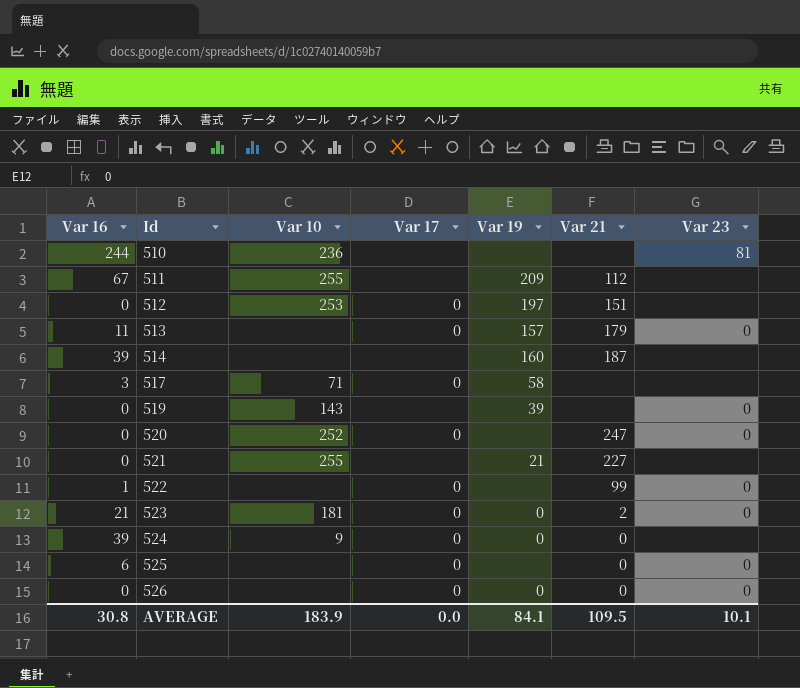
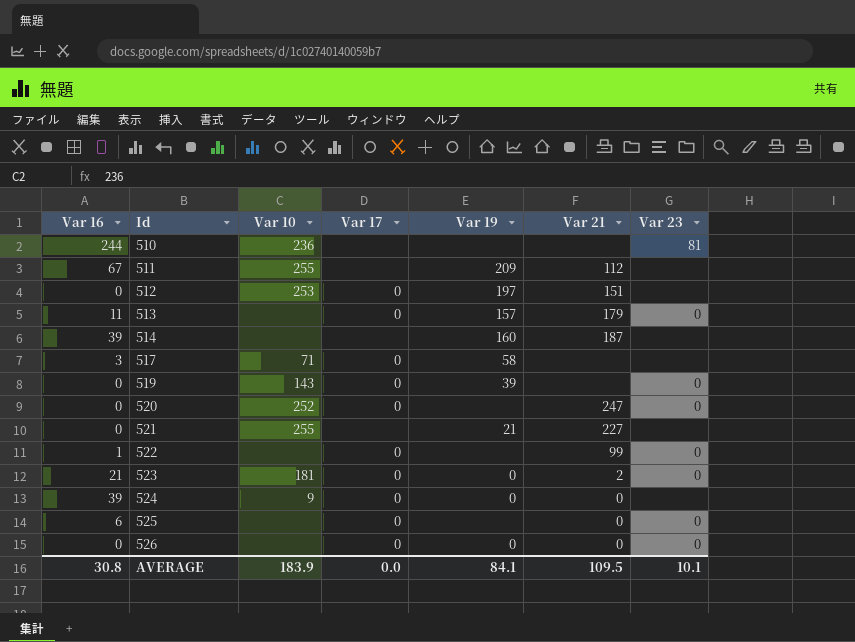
519 | Var 17: none -> 0

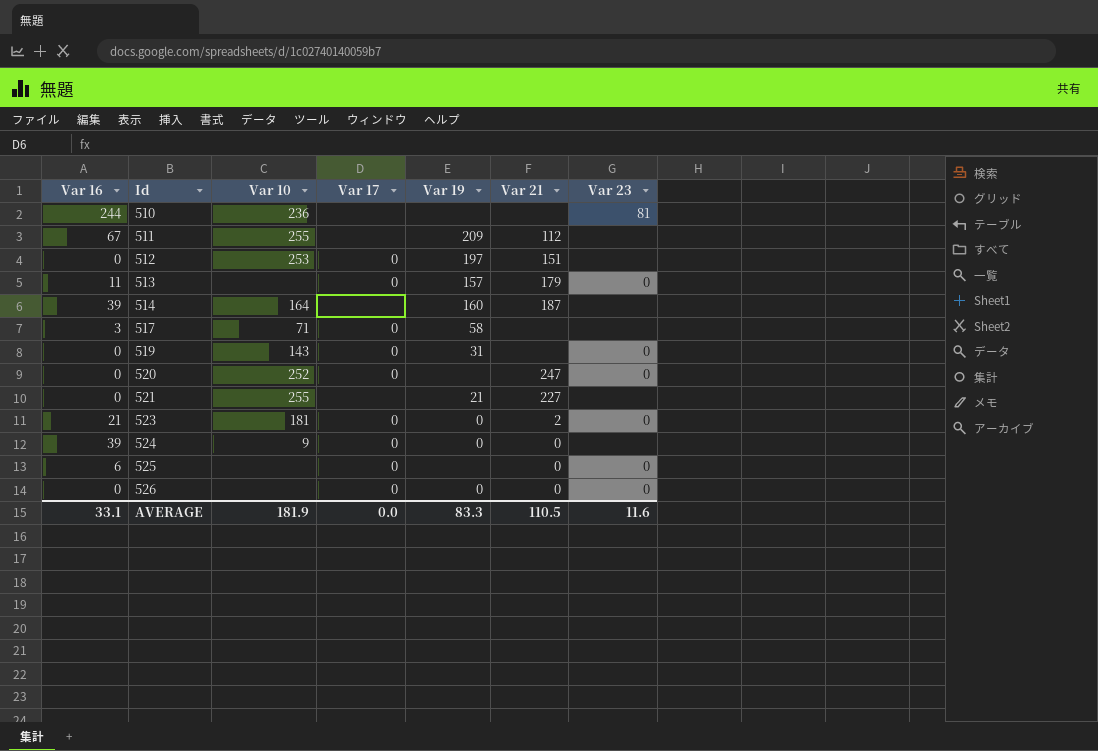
row 522: 1 | none | 0 | none | 99 | 0 -> none
514 | Var 10: none -> 164
519 | Var 19: 39 -> 31
AVERAGE | Var 16: 30.8 -> 33.1
AVERAGE | Var 10: 183.9 -> 181.9
AVERAGE | Var 19: 84.1 -> 83.3
AVERAGE | Var 21: 109.5 -> 110.5
AVERAGE | Var 23: 10.1 -> 11.6

